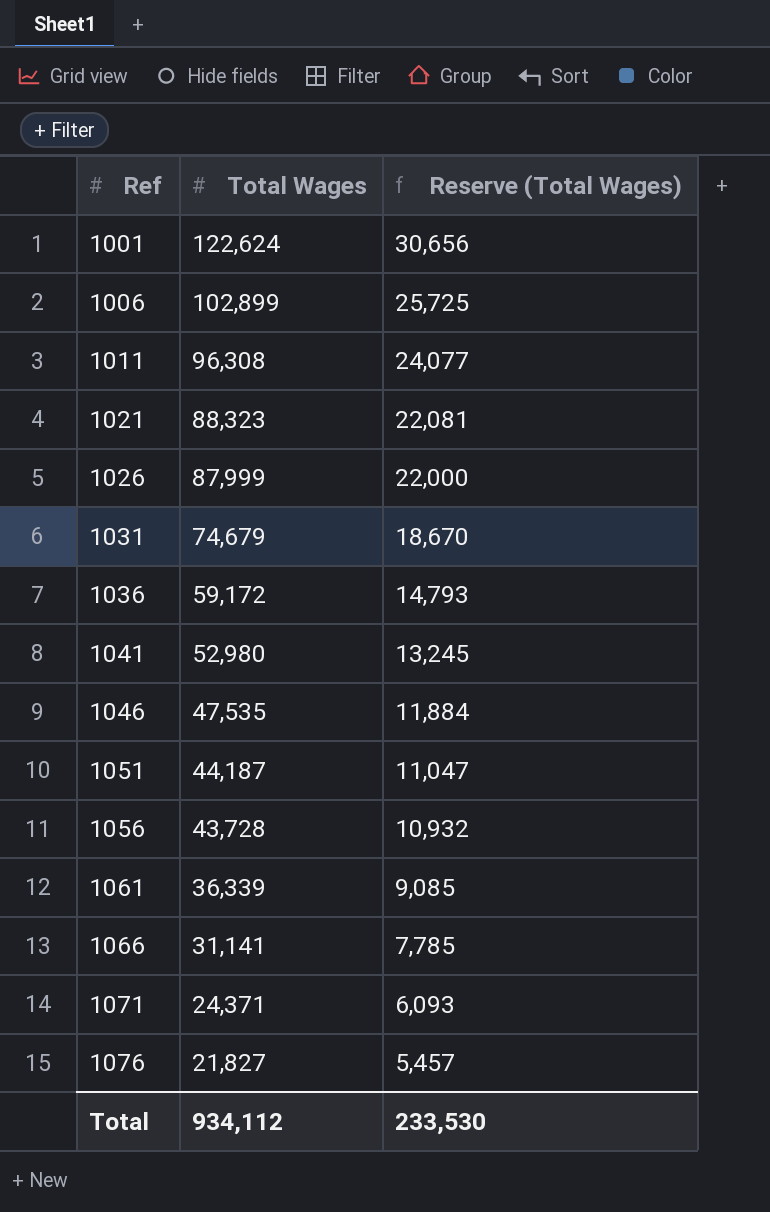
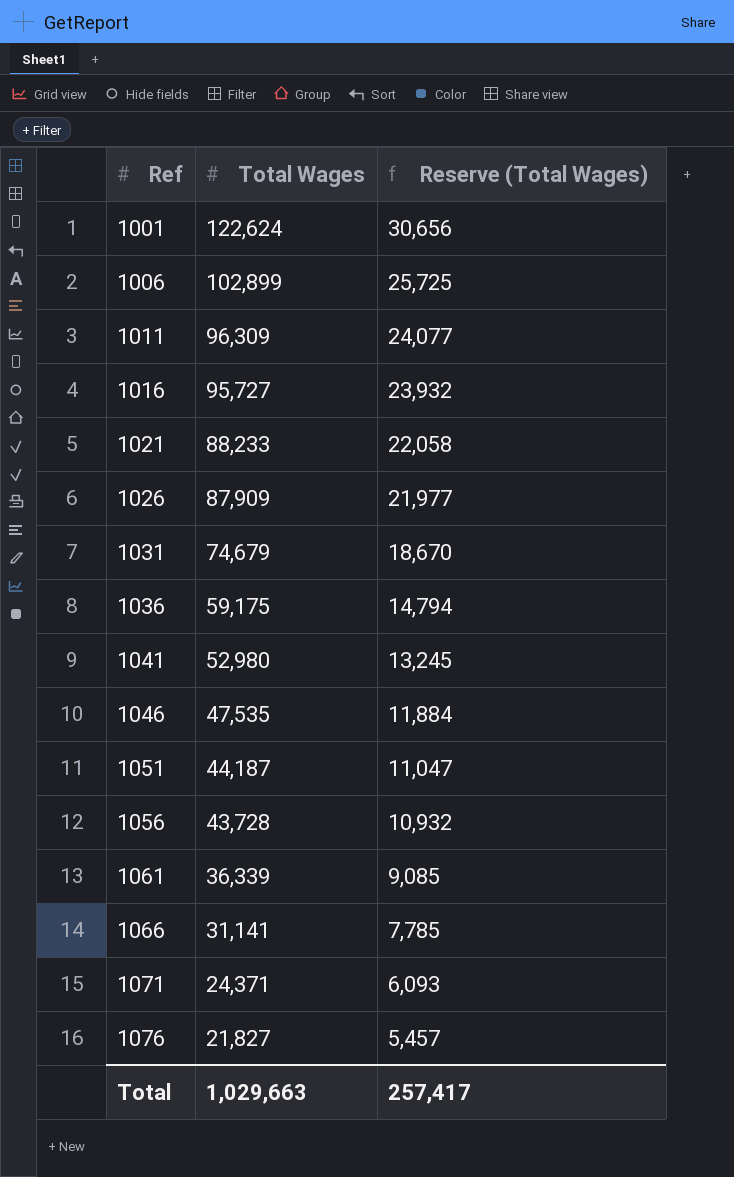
1011 | Total Wages: 96,308 -> 96,309
row 1016: none -> 95,727 | 23,932
1021 | Total Wages: 88,323 -> 88,233
1021 | Reserve (Total Wages): 22,081 -> 22,058
1026 | Total Wages: 87,999 -> 87,909
1026 | Reserve (Total Wages): 22,000 -> 21,977
1036 | Total Wages: 59,172 -> 59,175
1036 | Reserve (Total Wages): 14,793 -> 14,794
Total | Total Wages: 934,112 -> 1,029,663
Total | Reserve (Total Wages): 233,530 -> 257,417

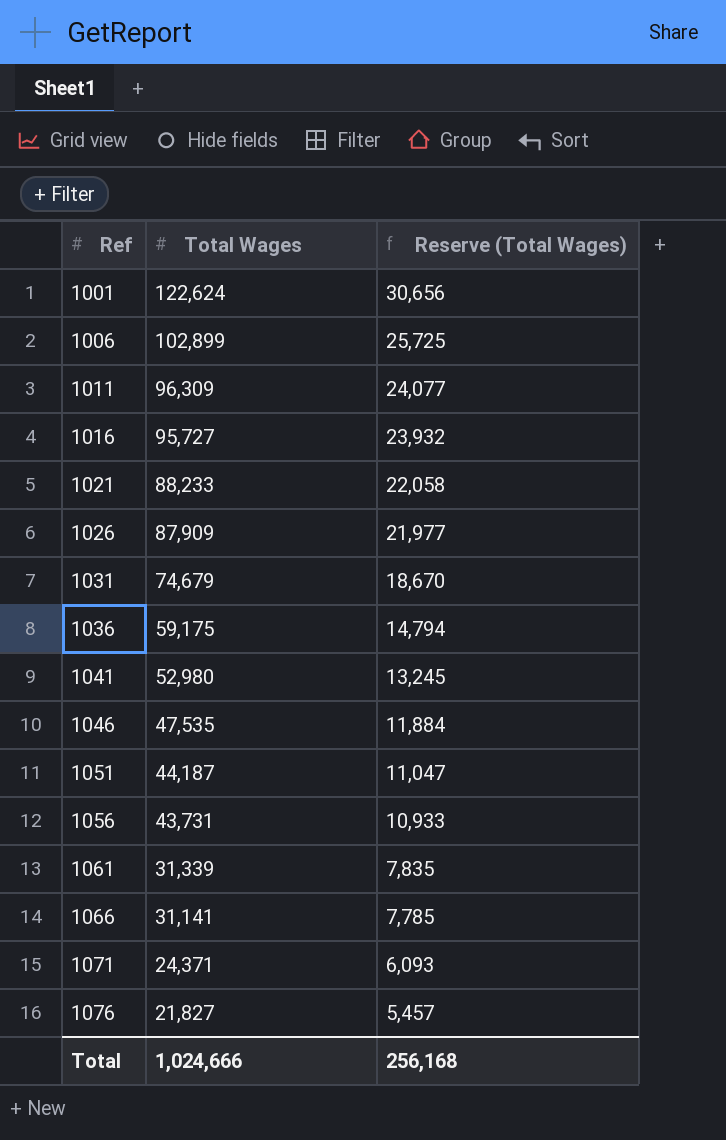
1056 | Total Wages: 43,728 -> 43,731
1056 | Reserve (Total Wages): 10,932 -> 10,933
1061 | Total Wages: 36,339 -> 31,339
1061 | Reserve (Total Wages): 9,085 -> 7,835
Total | Total Wages: 1,029,663 -> 1,024,666
Total | Reserve (Total Wages): 257,417 -> 256,168

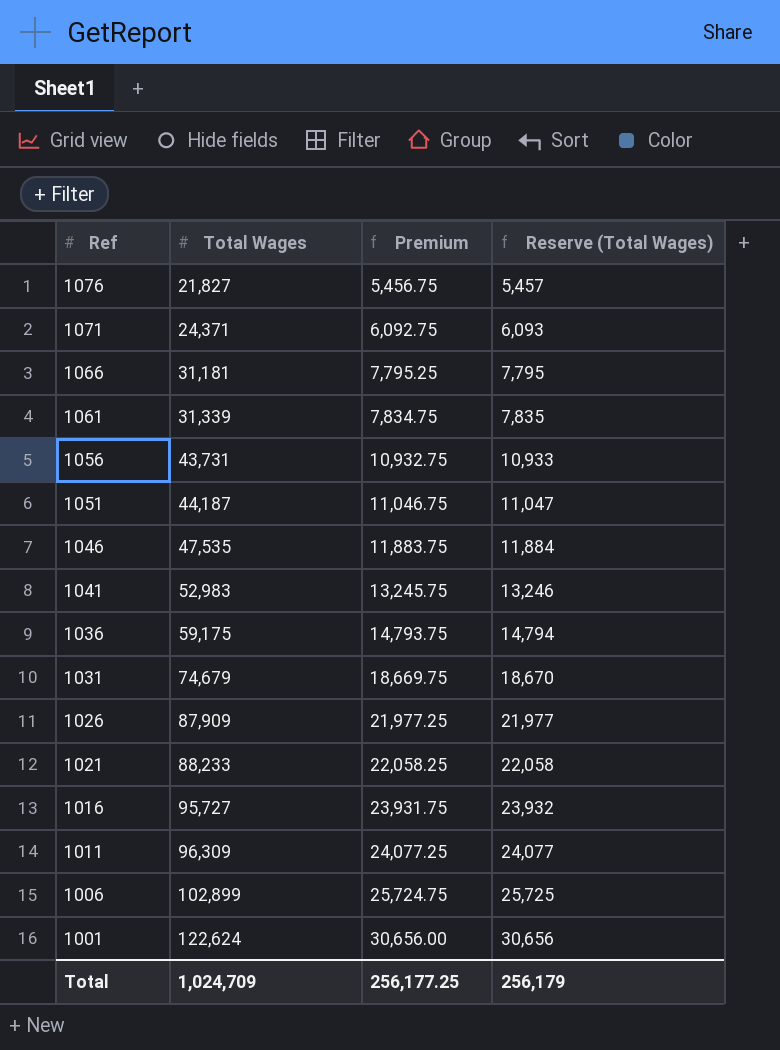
row order: Ref ascending -> Ref descending
column Premium | formula: none -> [Total Wages] * 0.25
1066 | Total Wages: 31,141 -> 31,181
1066 | Reserve (Total Wages): 7,785 -> 7,795
1041 | Total Wages: 52,980 -> 52,983
1041 | Reserve (Total Wages): 13,245 -> 13,246
Total | Total Wages: 1,024,666 -> 1,024,709
Total | Reserve (Total Wages): 256,168 -> 256,179

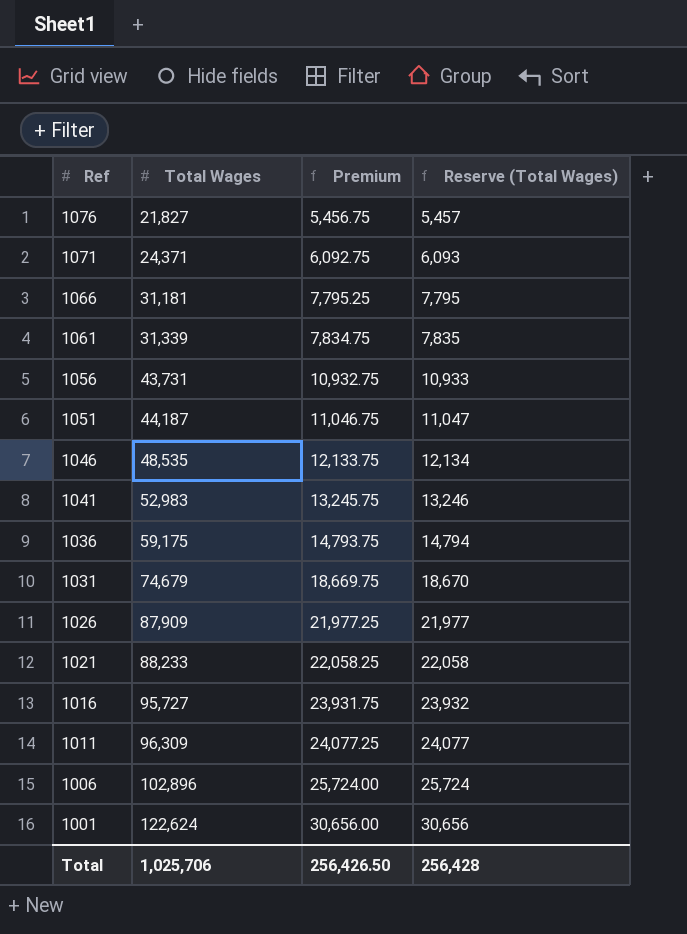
1046 | Total Wages: 47,535 -> 48,535
1046 | Premium: 11,883.75 -> 12,133.75
1046 | Reserve (Total Wages): 11,884 -> 12,134
1006 | Total Wages: 102,899 -> 102,896
1006 | Premium: 25,724.75 -> 25,724.00
1006 | Reserve (Total Wages): 25,725 -> 25,724
Total | Total Wages: 1,024,709 -> 1,025,706
Total | Premium: 256,177.25 -> 256,426.50
Total | Reserve (Total Wages): 256,179 -> 256,428

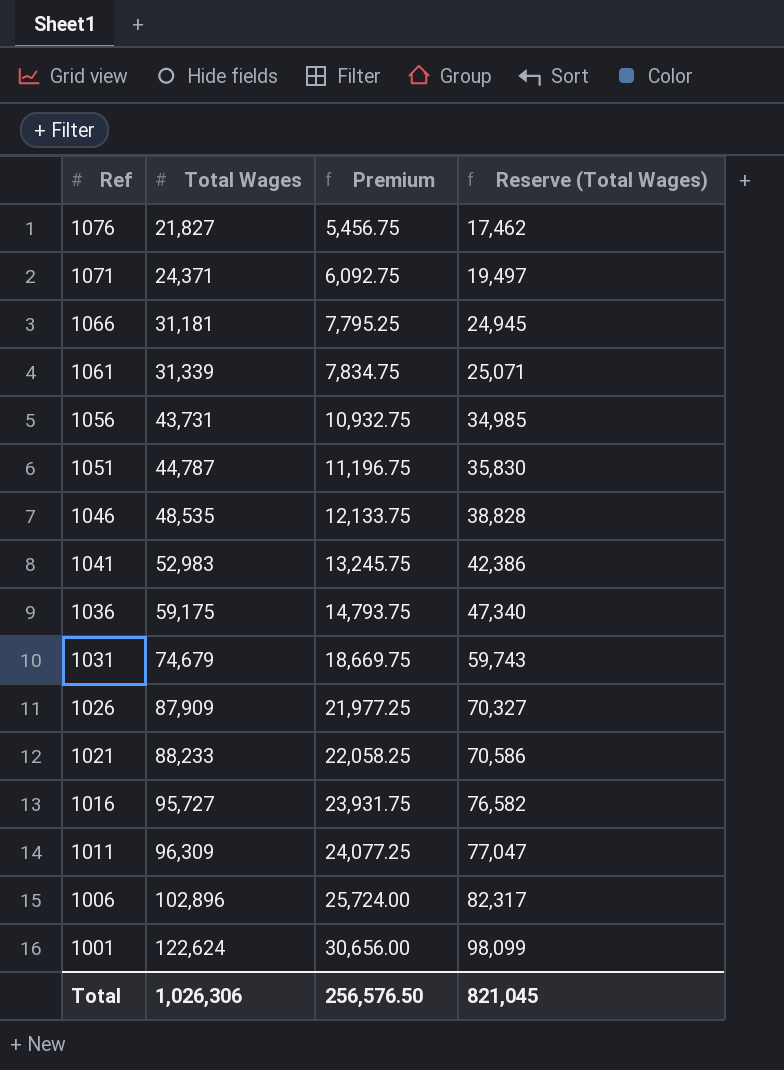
column Reserve (Total Wages) | formula: [Total Wages] * 0.25 -> [Total Wages] * 0.8
1051 | Total Wages: 44,187 -> 44,787
1051 | Premium: 11,046.75 -> 11,196.75
Total | Total Wages: 1,025,706 -> 1,026,306
Total | Premium: 256,426.50 -> 256,576.50
Total | Reserve (Total Wages): 256,428 -> 821,045

